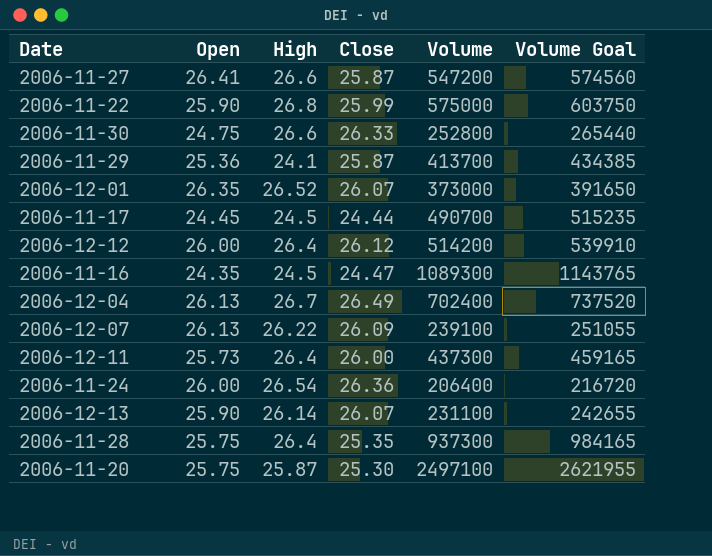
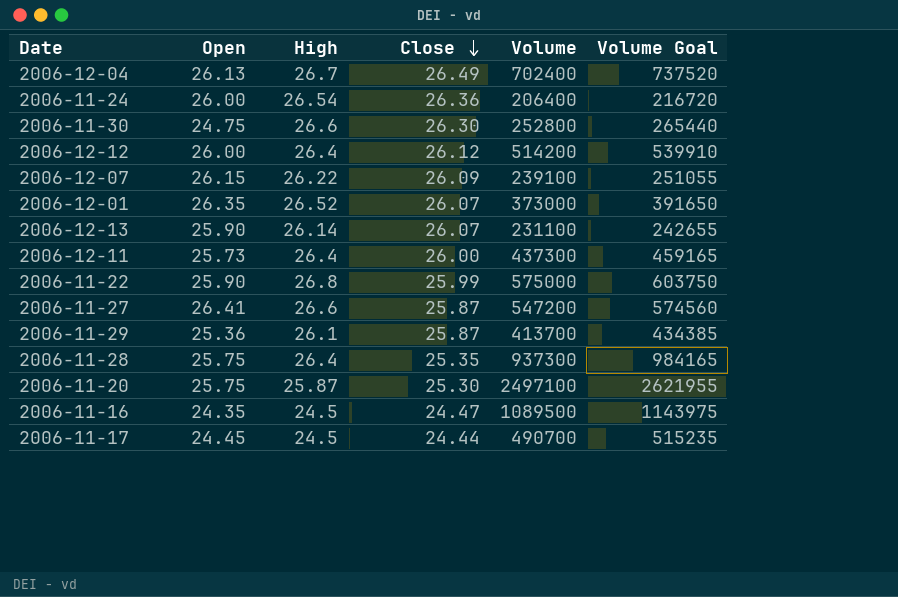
row order: none -> Close descending
2006-11-30 | Close: 26.33 -> 26.30
2006-12-07 | Open: 26.13 -> 26.15
2006-11-29 | High: 24.1 -> 26.1
2006-11-16 | Volume: 1089300 -> 1089500
2006-11-16 | Volume Goal: 1143765 -> 1143975

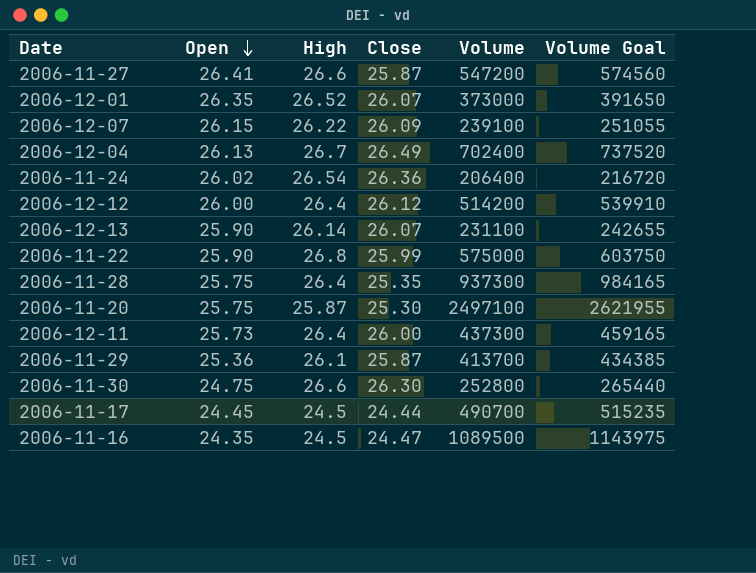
row order: Close descending -> Open descending
2006-11-24 | Open: 26.00 -> 26.02

